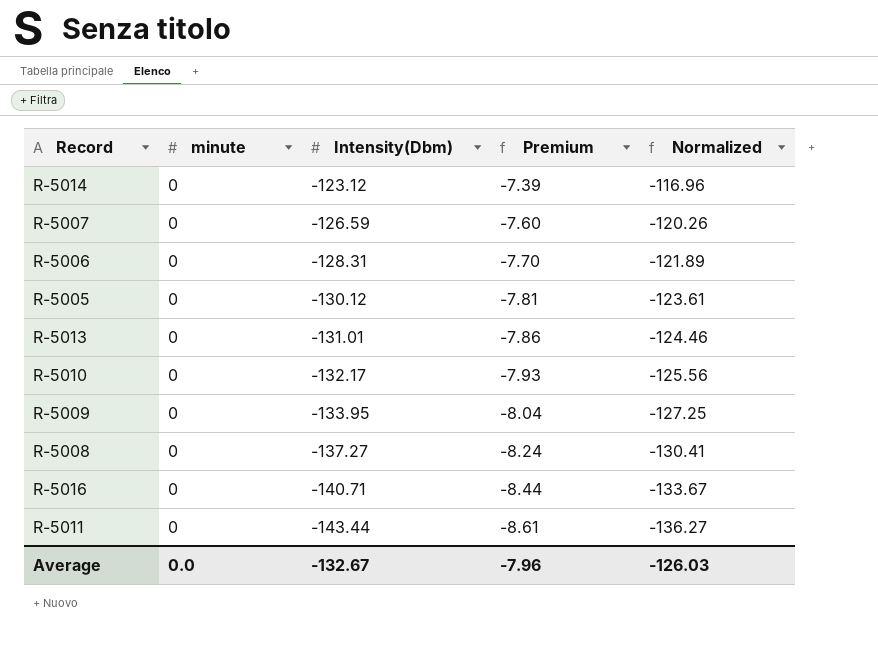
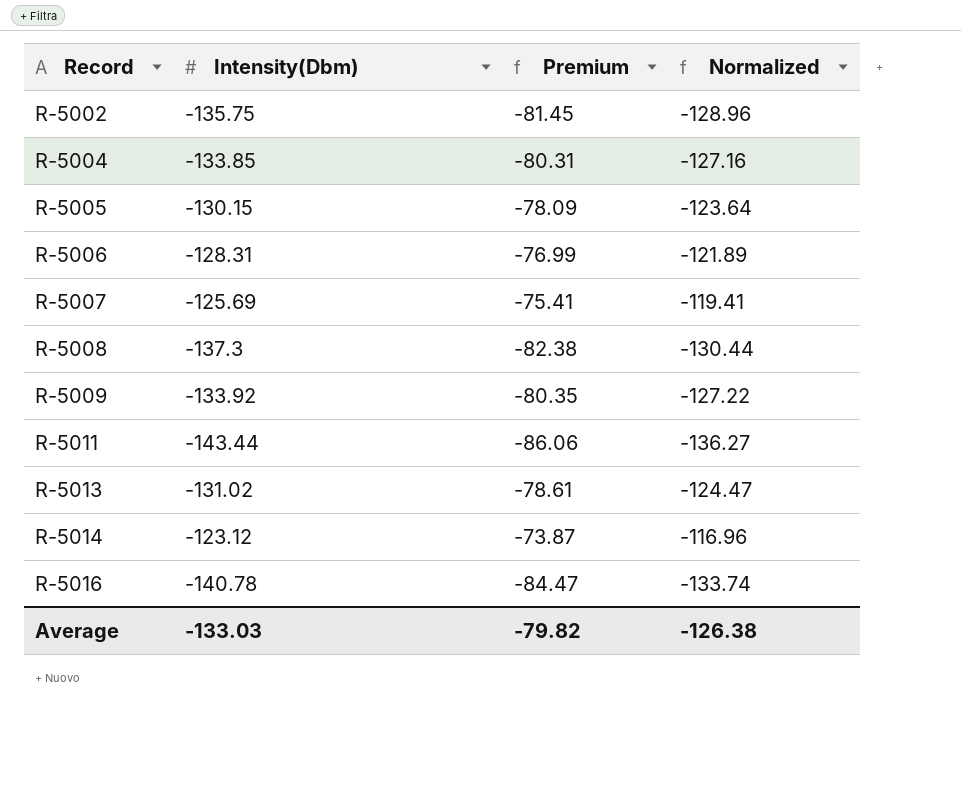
row order: Intensity(Dbm) descending -> Record ascending
column minute | position: 2 -> none
column Premium | formula: [Intensity(Dbm)] * 0.06 -> [Intensity(Dbm)] * 0.6
row R-5010: 0 | -132.17 | -7.93 | -125.56 -> none
row R-5002: none -> -135.75 | -81.45 | -128.96
row R-5004: none -> -133.85 | -80.31 | -127.16
R-5005 | Intensity(Dbm): -130.12 -> -130.15
R-5005 | Normalized: -123.61 -> -123.64
R-5007 | Intensity(Dbm): -126.59 -> -125.69
R-5007 | Normalized: -120.26 -> -119.41
R-5008 | Intensity(Dbm): -137.27 -> -137.3
R-5008 | Normalized: -130.41 -> -130.44
R-5009 | Intensity(Dbm): -133.95 -> -133.92
R-5009 | Normalized: -127.25 -> -127.22
R-5013 | Intensity(Dbm): -131.01 -> -131.02
R-5013 | Normalized: -124.46 -> -124.47
R-5016 | Intensity(Dbm): -140.71 -> -140.78
R-5016 | Normalized: -133.67 -> -133.74
Average | Intensity(Dbm): -132.67 -> -133.03
Average | Premium: -7.96 -> -79.82
Average | Normalized: -126.03 -> -126.38

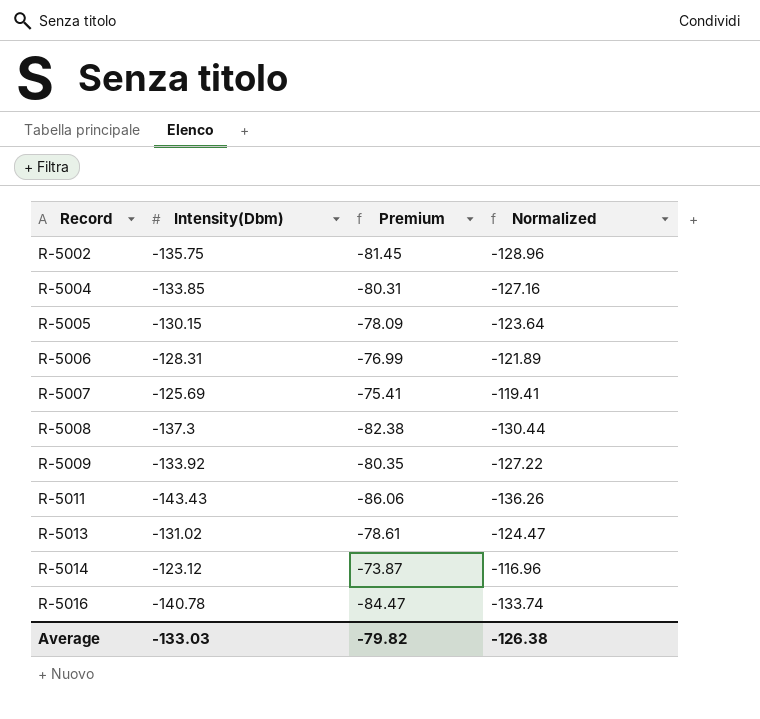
R-5011 | Intensity(Dbm): -143.44 -> -143.43
R-5011 | Normalized: -136.27 -> -136.26

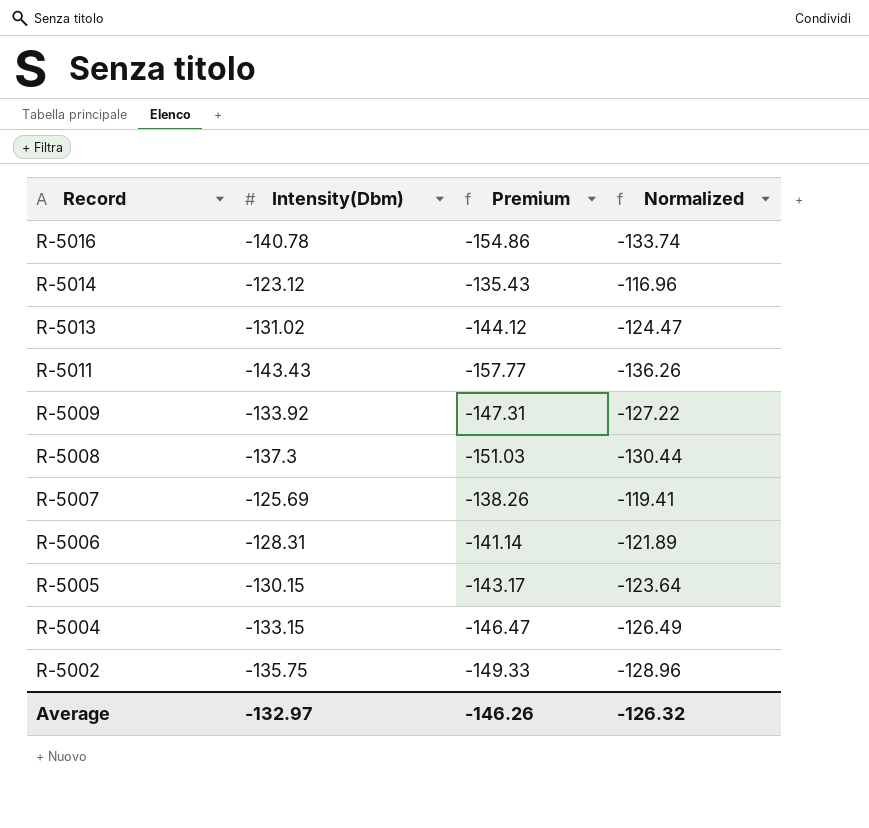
row order: Record ascending -> Record descending
column Premium | formula: [Intensity(Dbm)] * 0.6 -> [Intensity(Dbm)] * 1.1
R-5004 | Intensity(Dbm): -133.85 -> -133.15
R-5004 | Normalized: -127.16 -> -126.49
Average | Intensity(Dbm): -133.03 -> -132.97
Average | Premium: -79.82 -> -146.26
Average | Normalized: -126.38 -> -126.32

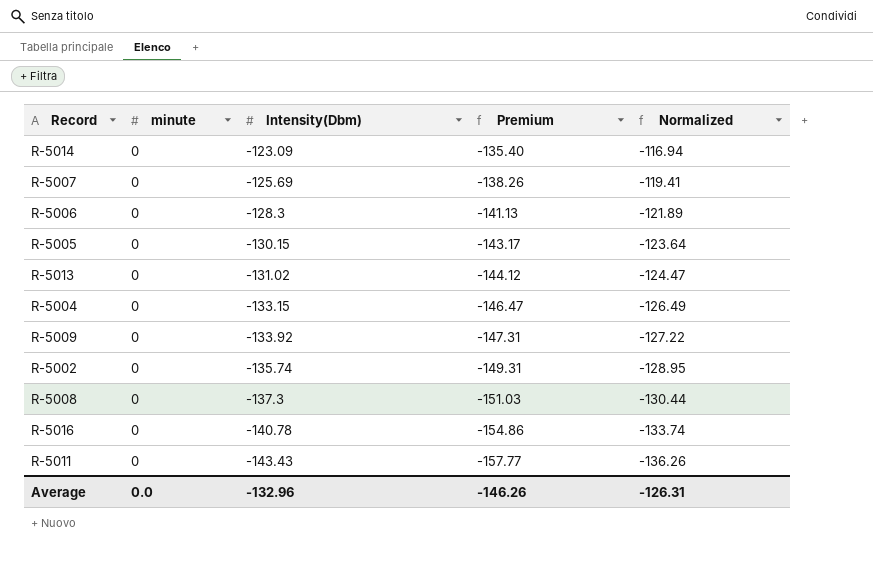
row order: Record descending -> Intensity(Dbm) descending
column minute | position: none -> 2
R-5014 | Intensity(Dbm): -123.12 -> -123.09
R-5014 | Premium: -135.43 -> -135.40
R-5014 | Normalized: -116.96 -> -116.94
R-5006 | Intensity(Dbm): -128.31 -> -128.3
R-5006 | Premium: -141.14 -> -141.13
R-5002 | Intensity(Dbm): -135.75 -> -135.74
R-5002 | Premium: -149.33 -> -149.31
R-5002 | Normalized: -128.96 -> -128.95
Average | Intensity(Dbm): -132.97 -> -132.96
Average | Normalized: -126.32 -> -126.31

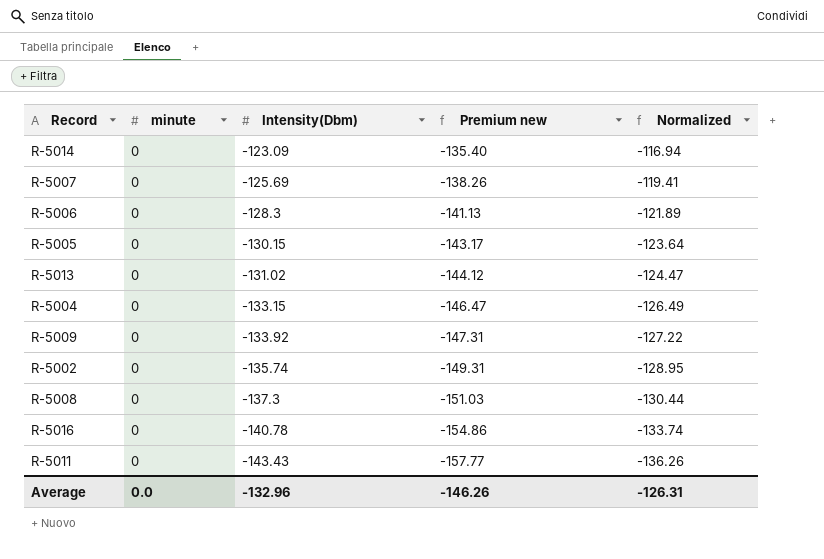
column name: Premium -> Premium new

